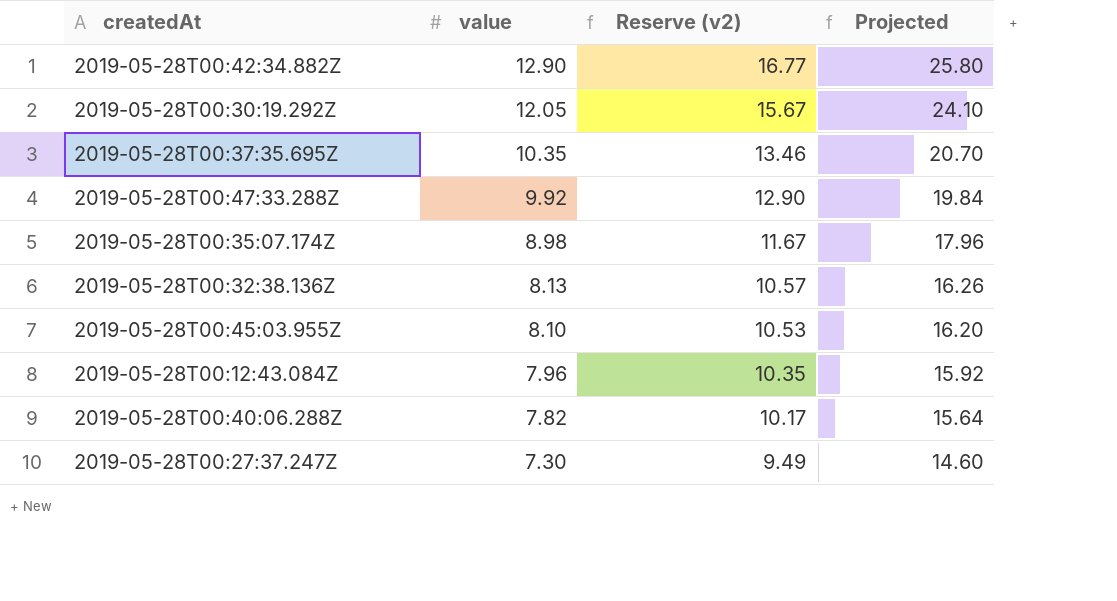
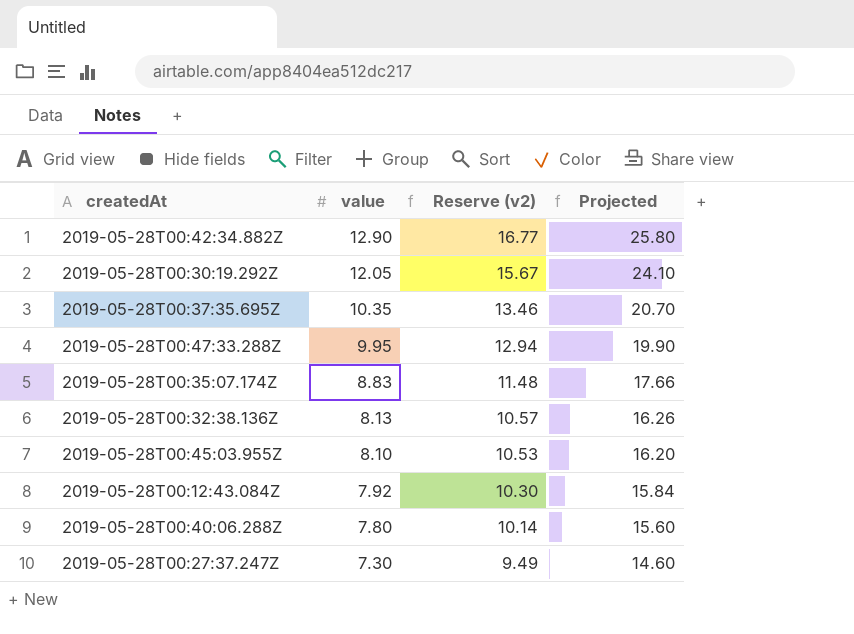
2019-05-28T00:47:33.288Z | value: 9.92 -> 9.95
2019-05-28T00:47:33.288Z | Reserve (v2): 12.90 -> 12.94
2019-05-28T00:47:33.288Z | Projected: 19.84 -> 19.90
2019-05-28T00:35:07.174Z | value: 8.98 -> 8.83
2019-05-28T00:35:07.174Z | Reserve (v2): 11.67 -> 11.48
2019-05-28T00:35:07.174Z | Projected: 17.96 -> 17.66
2019-05-28T00:12:43.084Z | value: 7.96 -> 7.92
2019-05-28T00:12:43.084Z | Reserve (v2): 10.35 -> 10.30
2019-05-28T00:12:43.084Z | Projected: 15.92 -> 15.84
2019-05-28T00:40:06.288Z | value: 7.82 -> 7.80
2019-05-28T00:40:06.288Z | Reserve (v2): 10.17 -> 10.14
2019-05-28T00:40:06.288Z | Projected: 15.64 -> 15.60

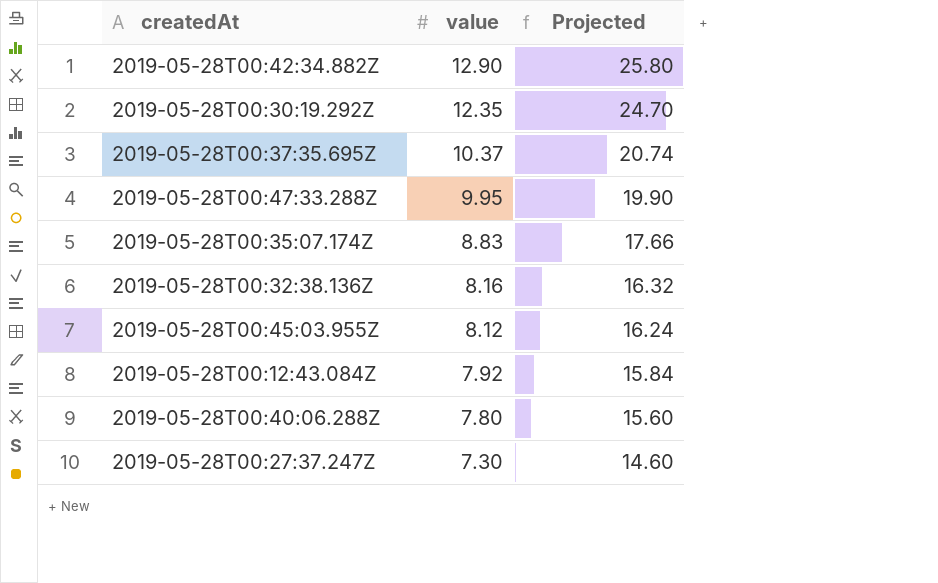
column Reserve (v2) | formula: [value] * 1.3 -> none
2019-05-28T00:30:19.292Z | value: 12.05 -> 12.35
2019-05-28T00:30:19.292Z | Projected: 24.10 -> 24.70
2019-05-28T00:37:35.695Z | value: 10.35 -> 10.37
2019-05-28T00:37:35.695Z | Projected: 20.70 -> 20.74
2019-05-28T00:32:38.136Z | value: 8.13 -> 8.16
2019-05-28T00:32:38.136Z | Projected: 16.26 -> 16.32
2019-05-28T00:45:03.955Z | value: 8.10 -> 8.12
2019-05-28T00:45:03.955Z | Projected: 16.20 -> 16.24

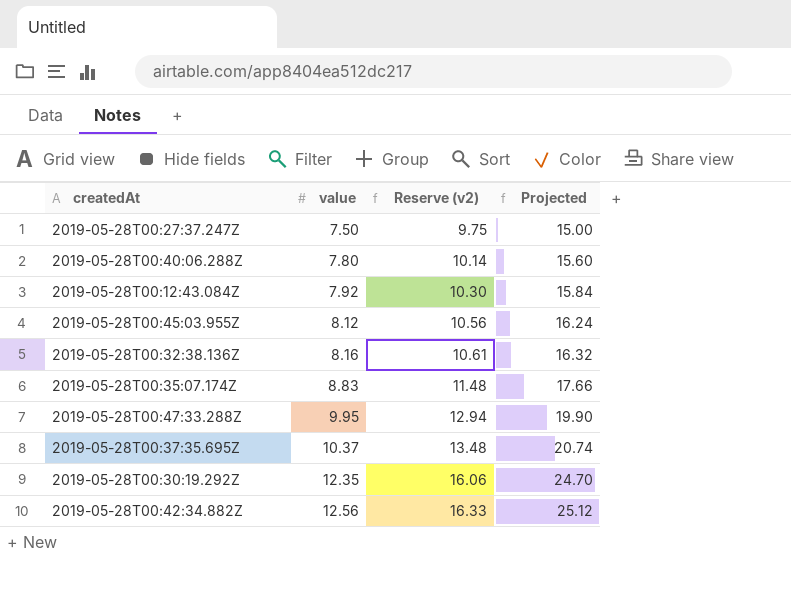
row order: value descending -> value ascending
column Reserve (v2) | formula: none -> [value] * 1.3
2019-05-28T00:27:37.247Z | value: 7.30 -> 7.50
2019-05-28T00:27:37.247Z | Projected: 14.60 -> 15.00
2019-05-28T00:42:34.882Z | value: 12.90 -> 12.56
2019-05-28T00:42:34.882Z | Projected: 25.80 -> 25.12

